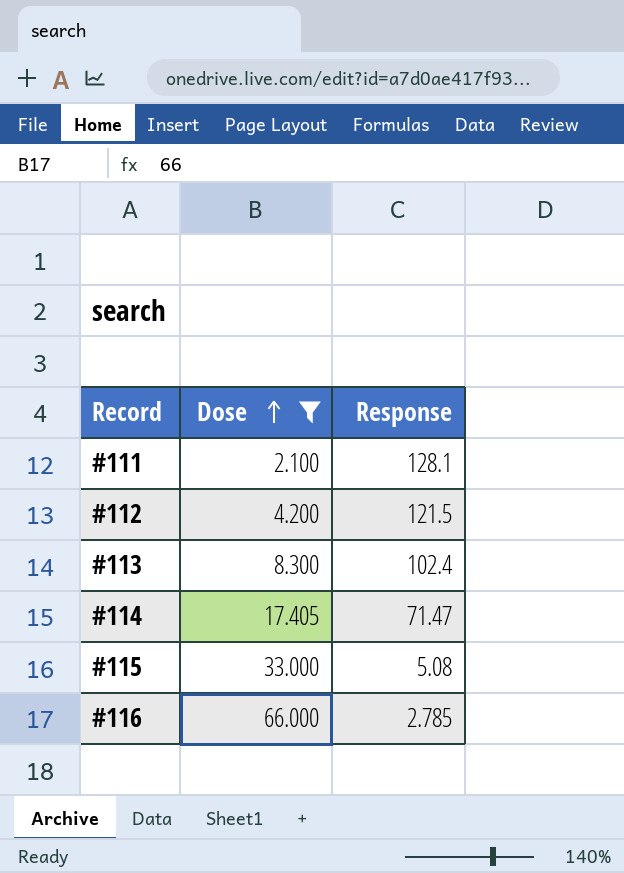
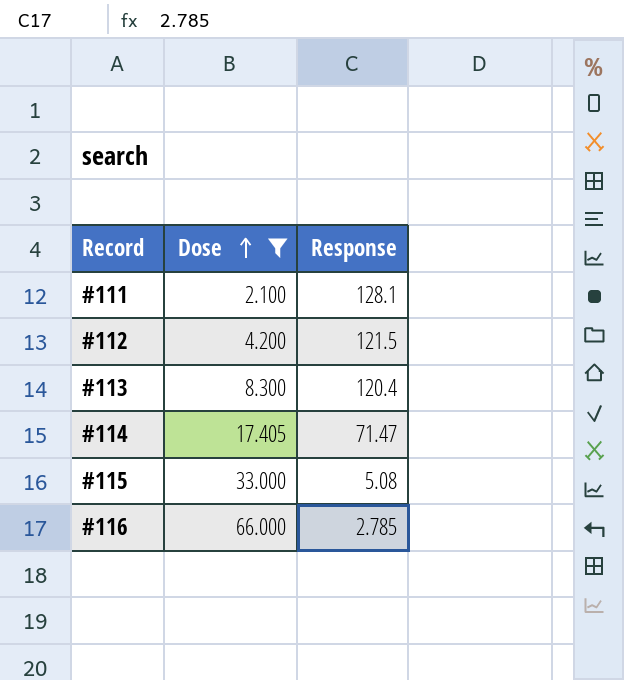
#113 | Response: 102.4 -> 120.4

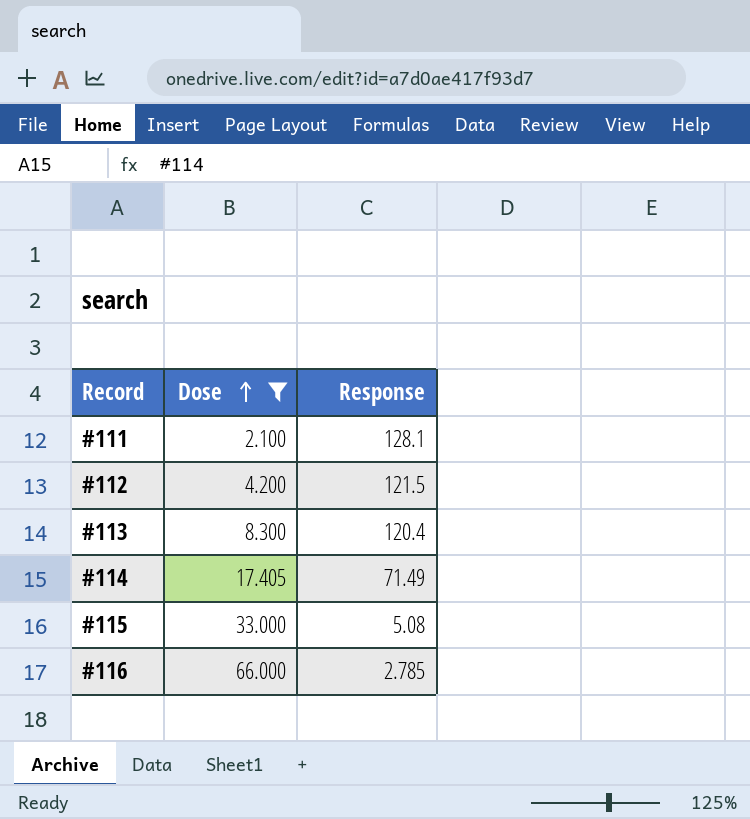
#114 | Response: 71.47 -> 71.49

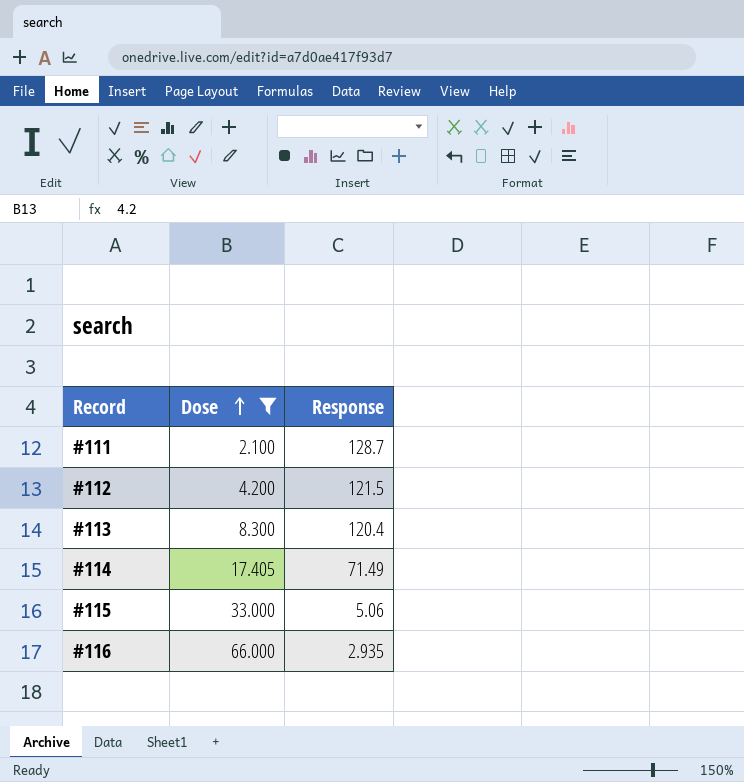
#111 | Response: 128.1 -> 128.7
#115 | Response: 5.08 -> 5.06
#116 | Response: 2.785 -> 2.935

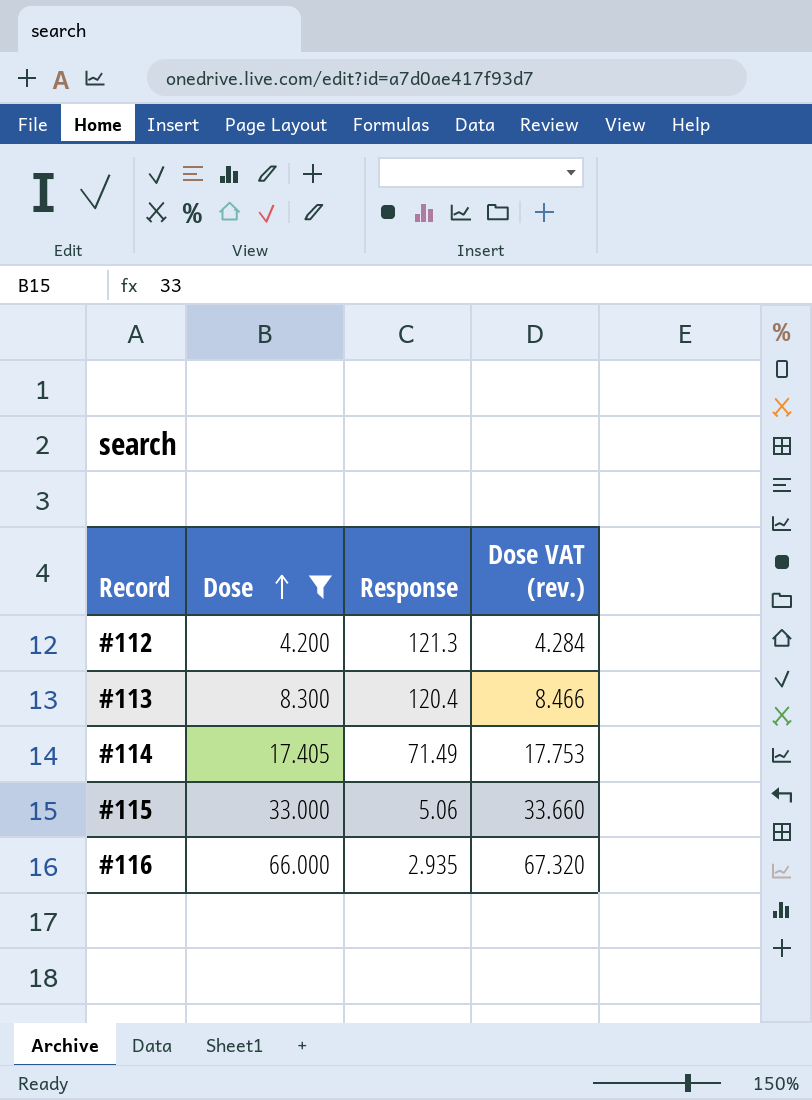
column Dose VAT (rev.) | formula: none -> [Dose] * 1.02
row #111: 2.100 | 128.7 -> none
#112 | Response: 121.5 -> 121.3

